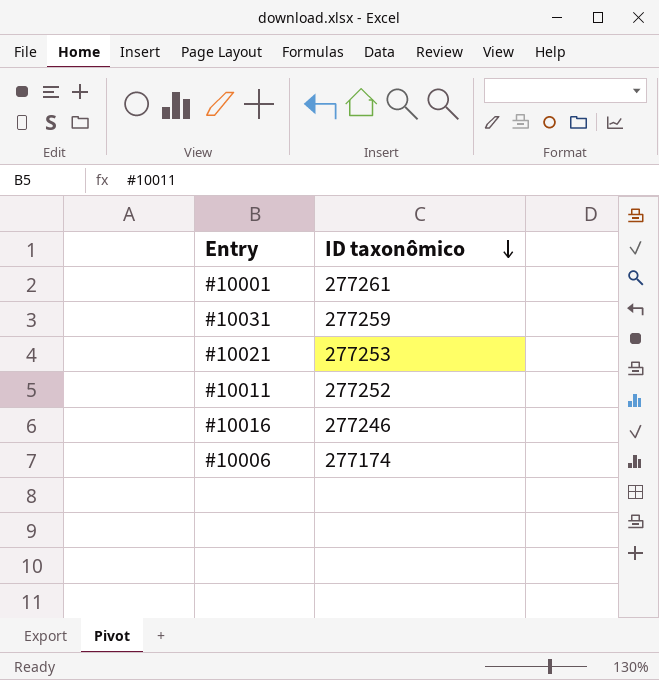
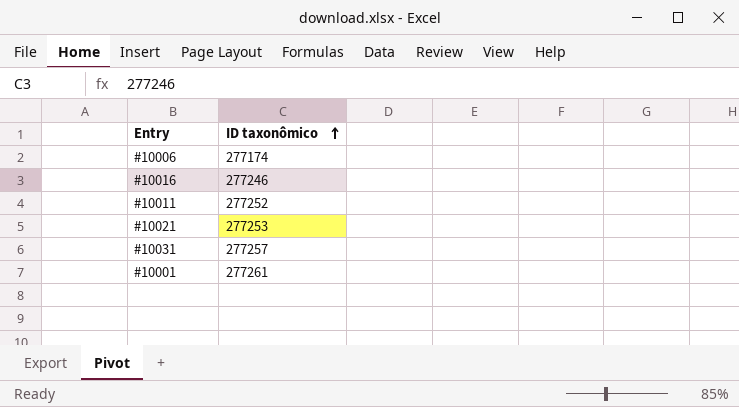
row order: ID taxonômico descending -> ID taxonômico ascending
#10031 | ID taxonômico: 277259 -> 277257

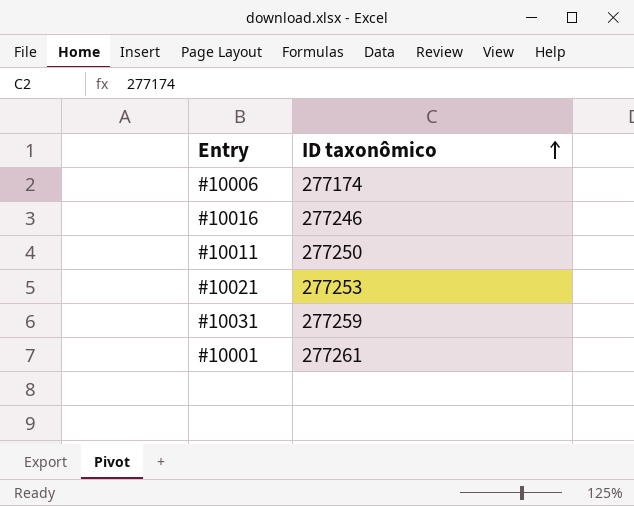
#10011 | ID taxonômico: 277252 -> 277250
#10031 | ID taxonômico: 277257 -> 277259

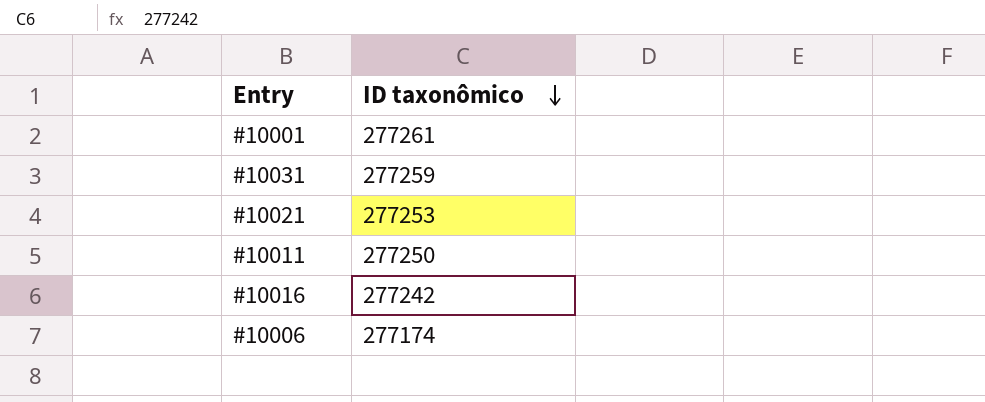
row order: ID taxonômico ascending -> ID taxonômico descending
#10016 | ID taxonômico: 277246 -> 277242

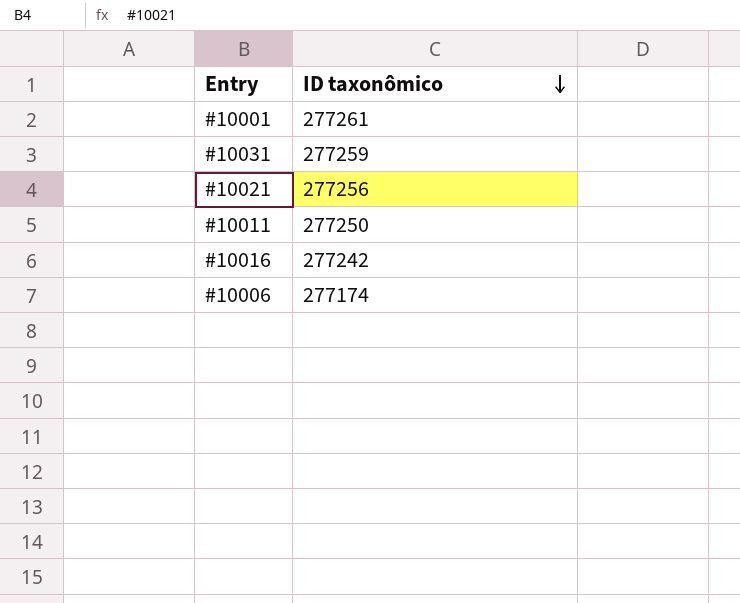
#10021 | ID taxonômico: 277253 -> 277256

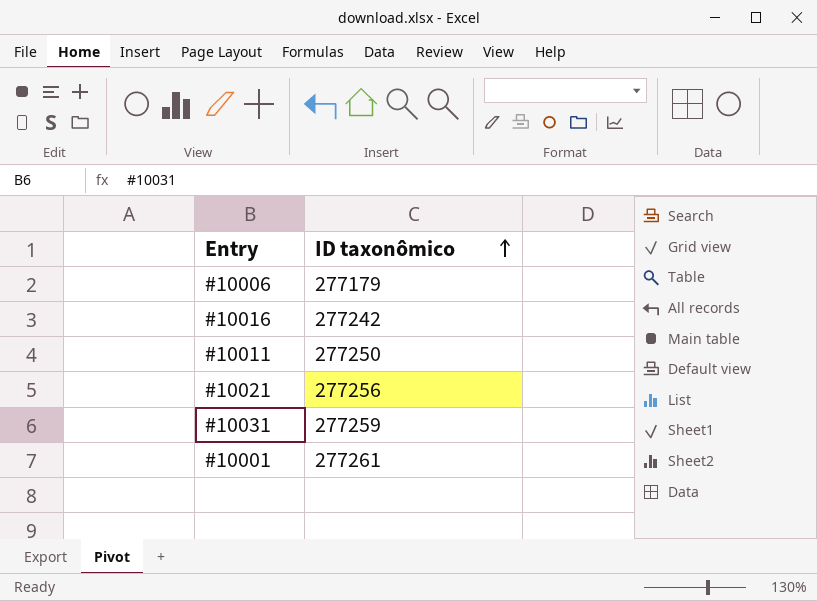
row order: ID taxonômico descending -> ID taxonômico ascending
#10006 | ID taxonômico: 277174 -> 277179

